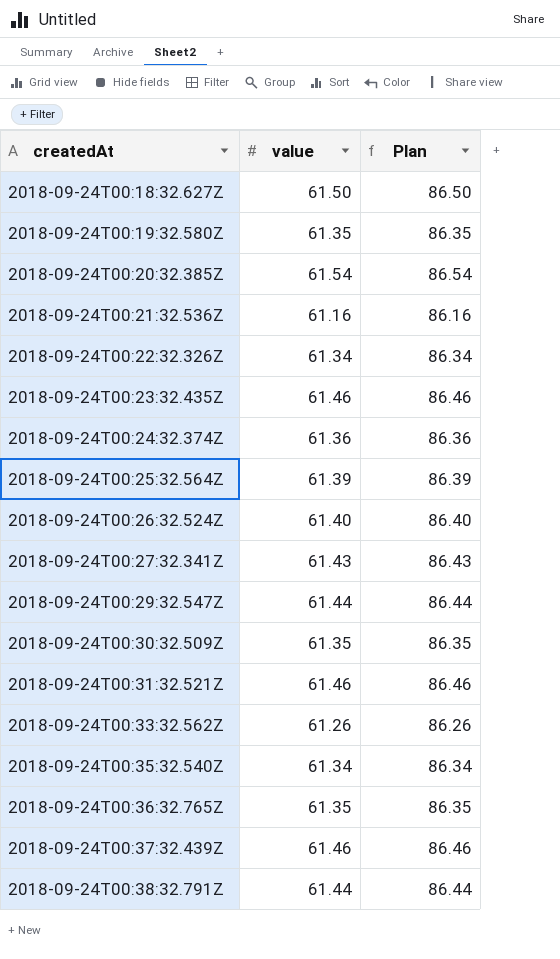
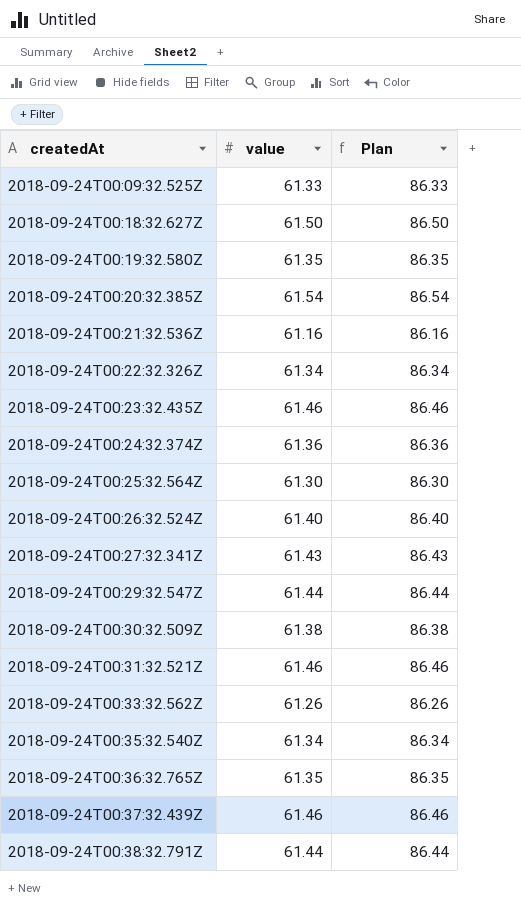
row 2018-09-24T00:09:32.525Z: none -> 61.33 | 86.33
2018-09-24T00:25:32.564Z | value: 61.39 -> 61.30
2018-09-24T00:25:32.564Z | Plan: 86.39 -> 86.30
2018-09-24T00:30:32.509Z | value: 61.35 -> 61.38
2018-09-24T00:30:32.509Z | Plan: 86.35 -> 86.38

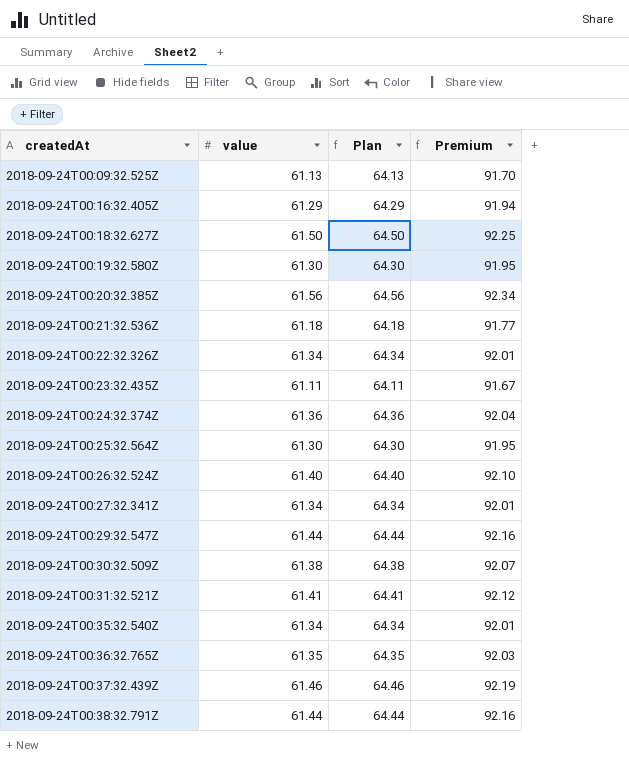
column Plan | formula: [value] + 25 -> [value] + 3
column Premium | formula: none -> [value] * 1.5
row 2018-09-24T00:33:32.562Z: 61.26 | 86.26 -> none
2018-09-24T00:09:32.525Z | value: 61.33 -> 61.13
row 2018-09-24T00:16:32.405Z: none -> 61.29 | 64.29 | 91.94
2018-09-24T00:19:32.580Z | value: 61.35 -> 61.30
2018-09-24T00:20:32.385Z | value: 61.54 -> 61.56
2018-09-24T00:21:32.536Z | value: 61.16 -> 61.18
2018-09-24T00:23:32.435Z | value: 61.46 -> 61.11
2018-09-24T00:27:32.341Z | value: 61.43 -> 61.34
2018-09-24T00:31:32.521Z | value: 61.46 -> 61.41

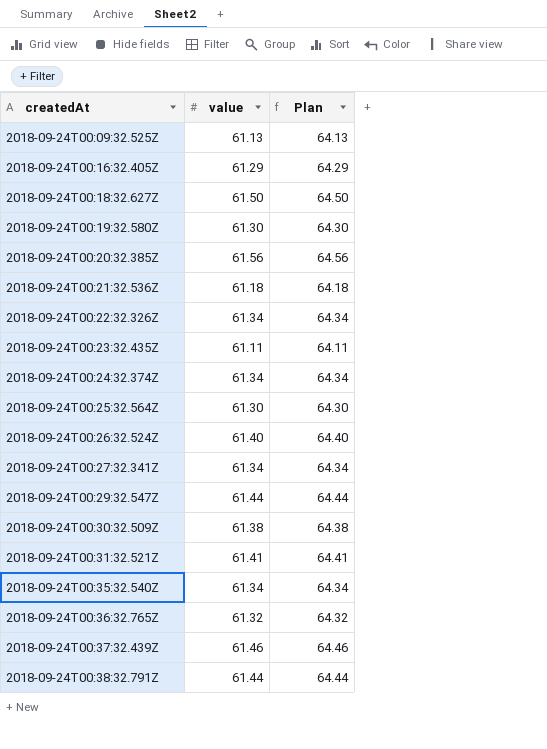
column Premium | formula: [value] * 1.5 -> none
2018-09-24T00:24:32.374Z | value: 61.36 -> 61.34
2018-09-24T00:24:32.374Z | Plan: 64.36 -> 64.34
2018-09-24T00:36:32.765Z | value: 61.35 -> 61.32
2018-09-24T00:36:32.765Z | Plan: 64.35 -> 64.32

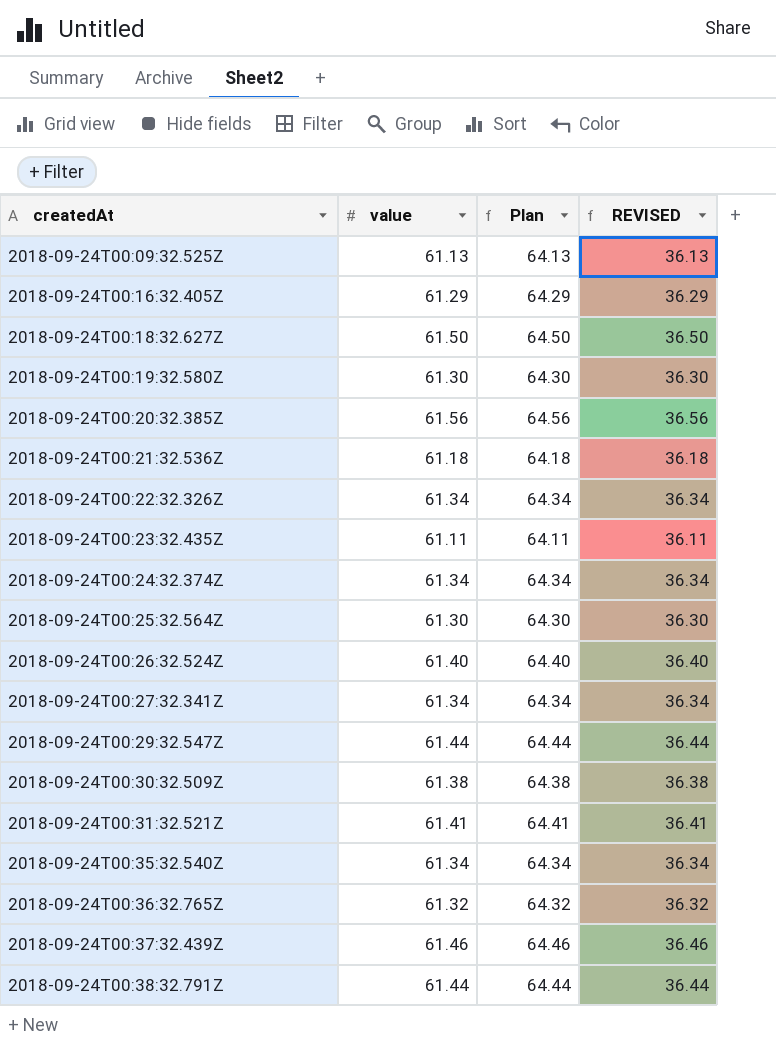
column REVISED | formula: none -> [value] - 25

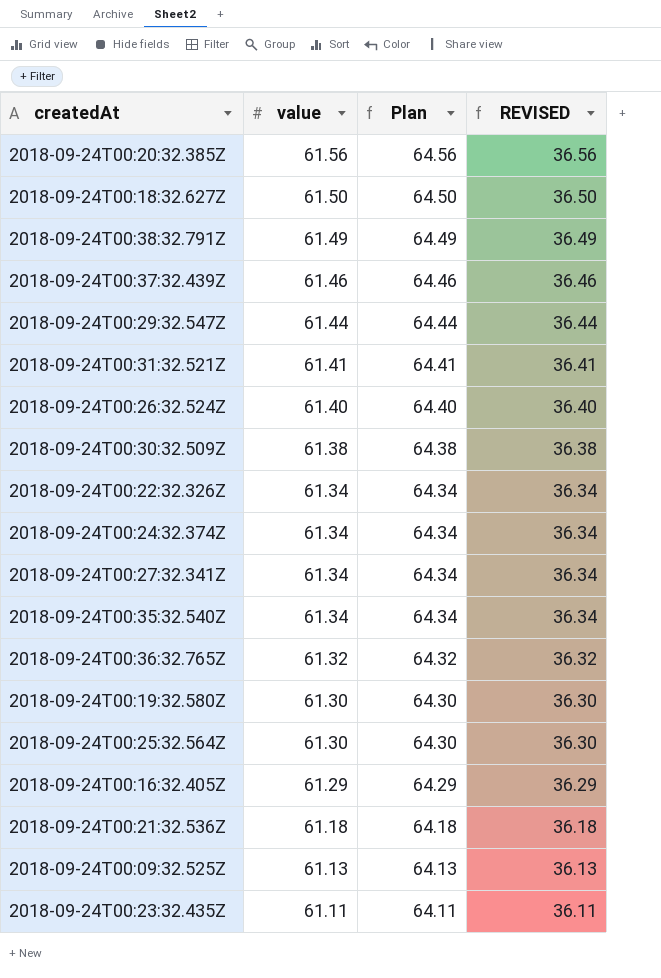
row order: createdAt ascending -> value descending
2018-09-24T00:38:32.791Z | value: 61.44 -> 61.49
2018-09-24T00:38:32.791Z | Plan: 64.44 -> 64.49
2018-09-24T00:38:32.791Z | REVISED: 36.44 -> 36.49

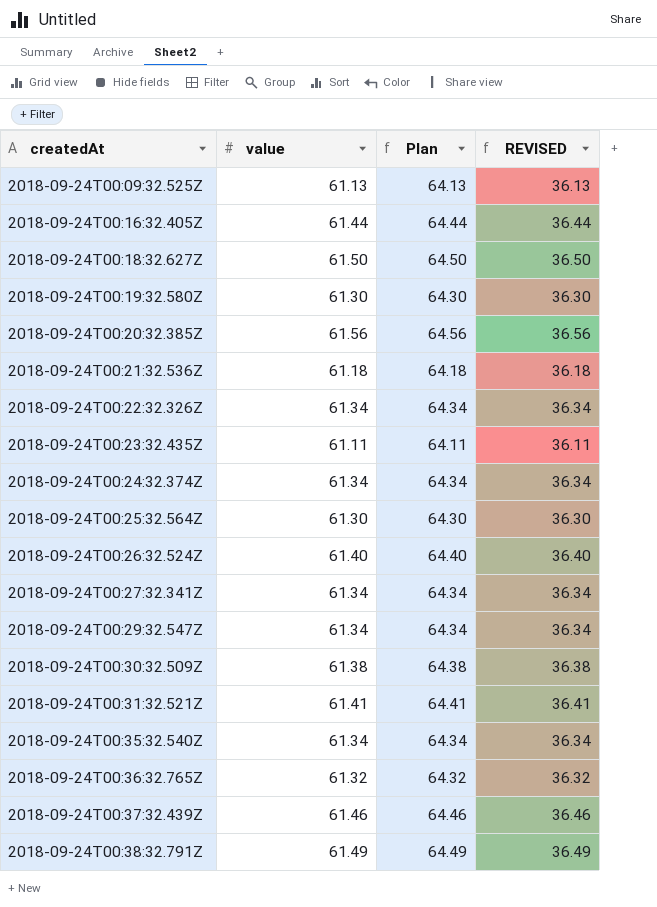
row order: value descending -> createdAt ascending
2018-09-24T00:16:32.405Z | value: 61.29 -> 61.44
2018-09-24T00:16:32.405Z | Plan: 64.29 -> 64.44
2018-09-24T00:16:32.405Z | REVISED: 36.29 -> 36.44
2018-09-24T00:29:32.547Z | value: 61.44 -> 61.34
2018-09-24T00:29:32.547Z | Plan: 64.44 -> 64.34
2018-09-24T00:29:32.547Z | REVISED: 36.44 -> 36.34

